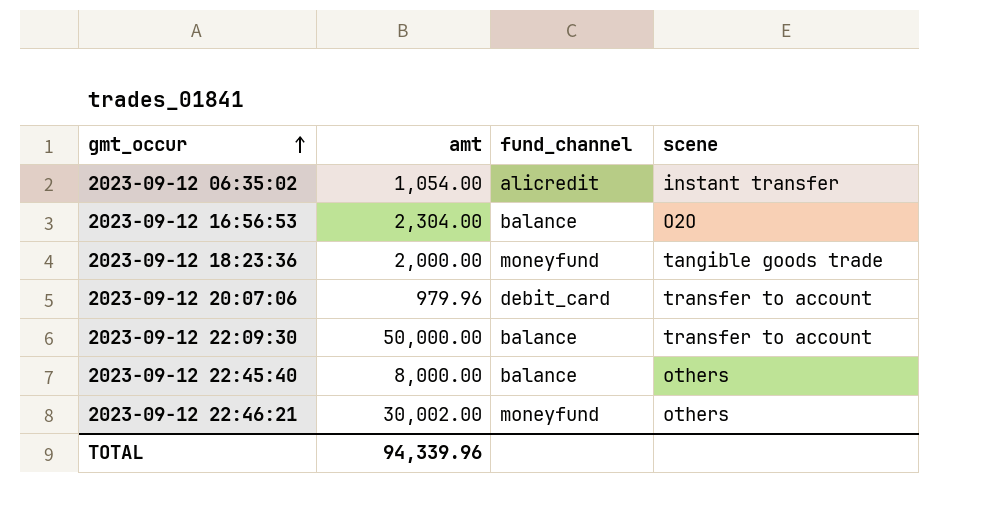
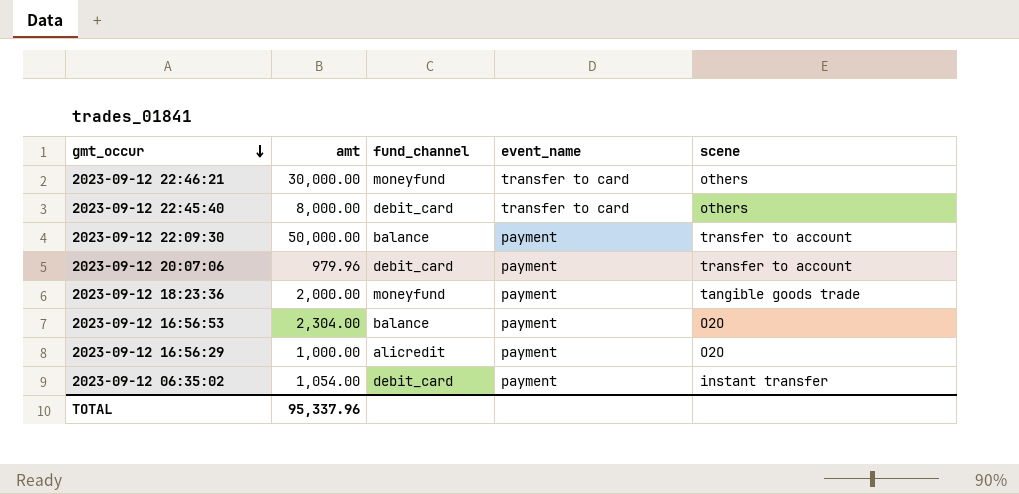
row order: gmt_occur ascending -> gmt_occur descending
column event_name | position: none -> 4
2023-09-12 22:46:21 | amt: 30,002.00 -> 30,000.00
2023-09-12 22:45:40 | fund_channel: balance -> debit_card
row 2023-09-12 16:56:29: none -> 1,000.00 | alicredit | payment | O2O
2023-09-12 06:35:02 | fund_channel: alicredit -> debit_card
TOTAL | amt: 94,339.96 -> 95,337.96

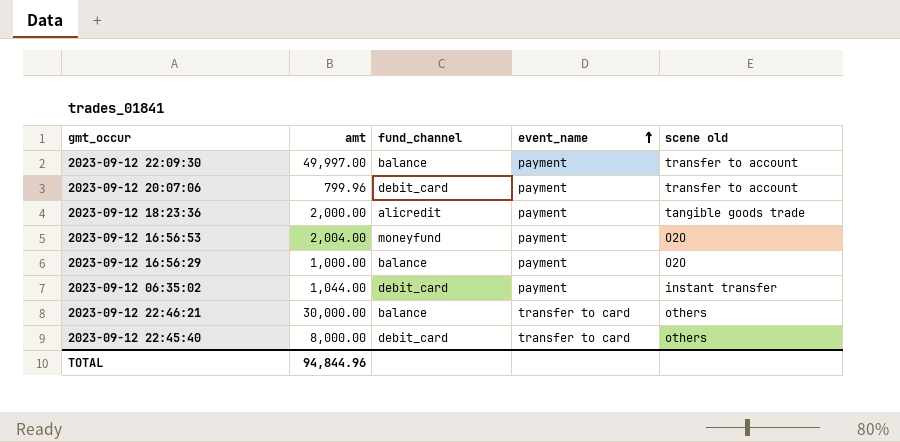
row order: gmt_occur descending -> event_name ascending
column name: scene -> scene old
2023-09-12 22:09:30 | amt: 50,000.00 -> 49,997.00
2023-09-12 20:07:06 | amt: 979.96 -> 799.96
2023-09-12 18:23:36 | fund_channel: moneyfund -> alicredit
2023-09-12 16:56:53 | amt: 2,304.00 -> 2,004.00
2023-09-12 16:56:53 | fund_channel: balance -> moneyfund
2023-09-12 16:56:29 | fund_channel: alicredit -> balance
2023-09-12 06:35:02 | amt: 1,054.00 -> 1,044.00
2023-09-12 22:46:21 | fund_channel: moneyfund -> balance
TOTAL | amt: 95,337.96 -> 94,844.96

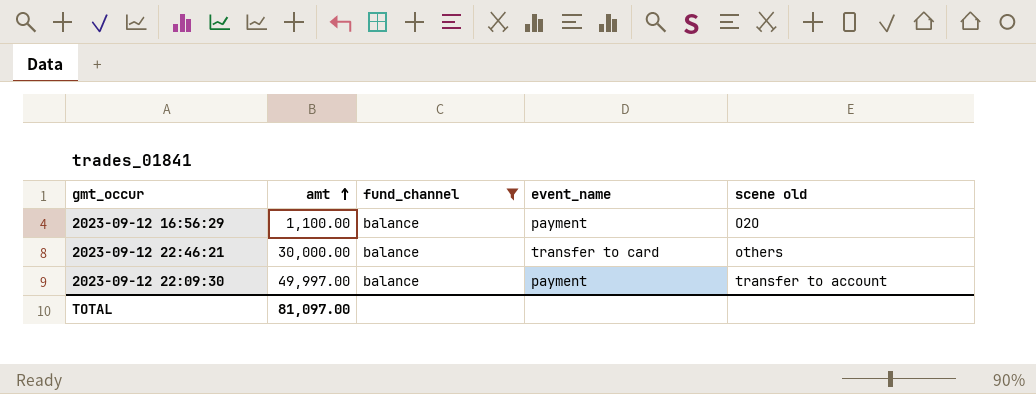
filter: none -> fund_channel = balance
row order: event_name ascending -> amt ascending
2023-09-12 16:56:29 | amt: 1,000.00 -> 1,100.00
TOTAL | amt: 94,844.96 -> 81,097.00

